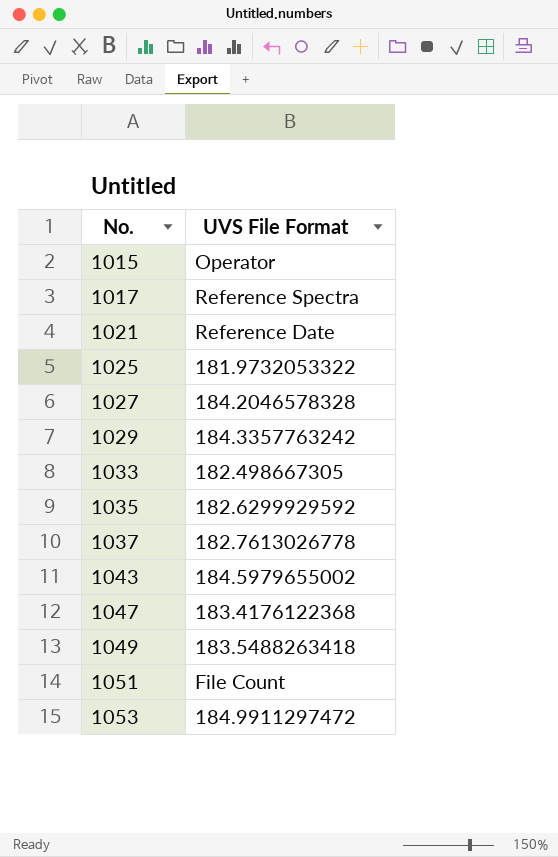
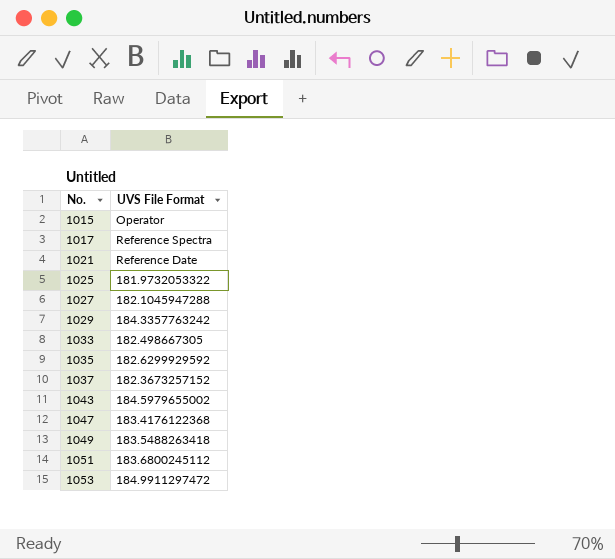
1027 | UVS File Format: 184.2046578328 -> 182.1045947288
1037 | UVS File Format: 182.7613026778 -> 182.3673257152
1051 | UVS File Format: File Count -> 183.6800245112

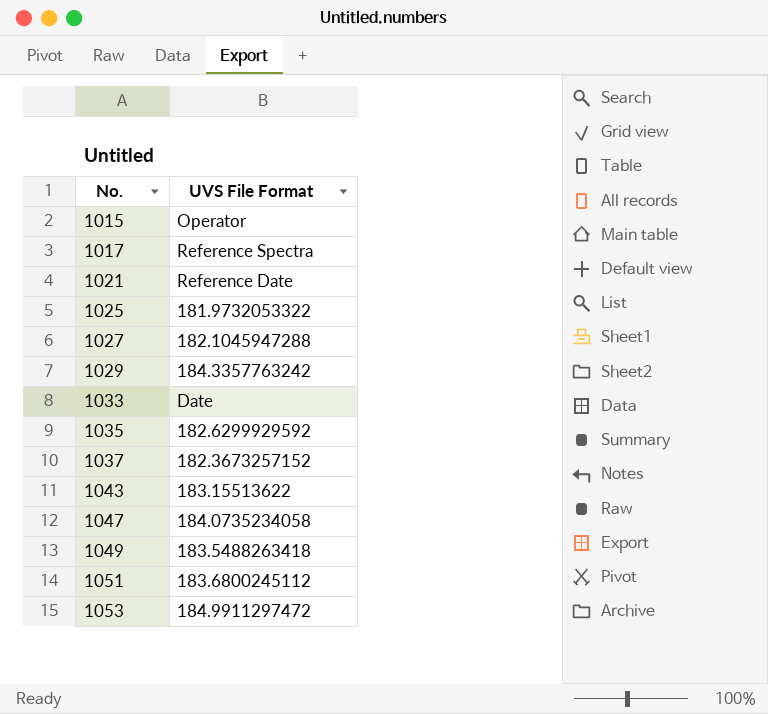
1033 | UVS File Format: 182.498667305 -> Date
1043 | UVS File Format: 184.5979655002 -> 183.15513622
1047 | UVS File Format: 183.4176122368 -> 184.0735234058

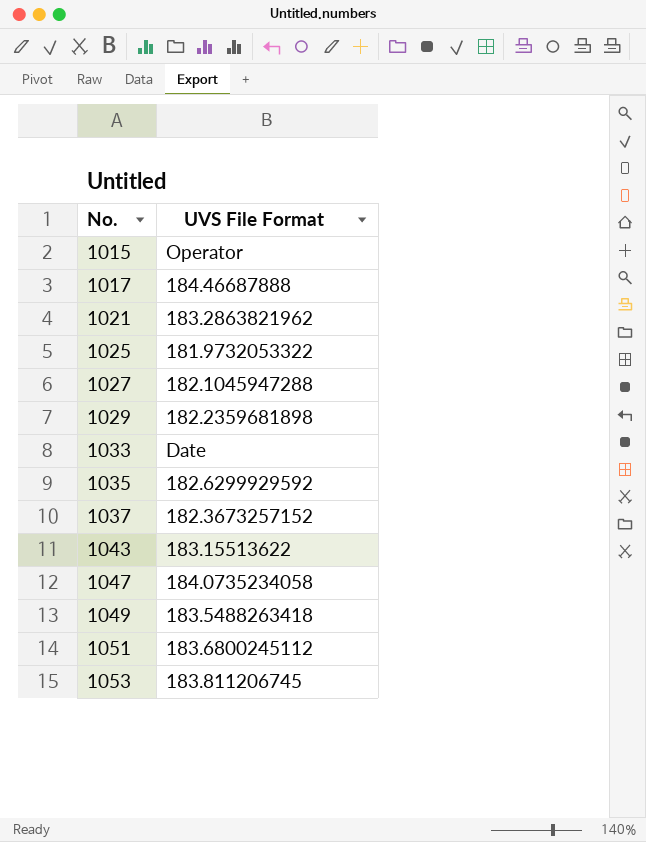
1017 | UVS File Format: Reference Spectra -> 184.46687888
1021 | UVS File Format: Reference Date -> 183.2863821962
1029 | UVS File Format: 184.3357763242 -> 182.2359681898
1053 | UVS File Format: 184.9911297472 -> 183.811206745

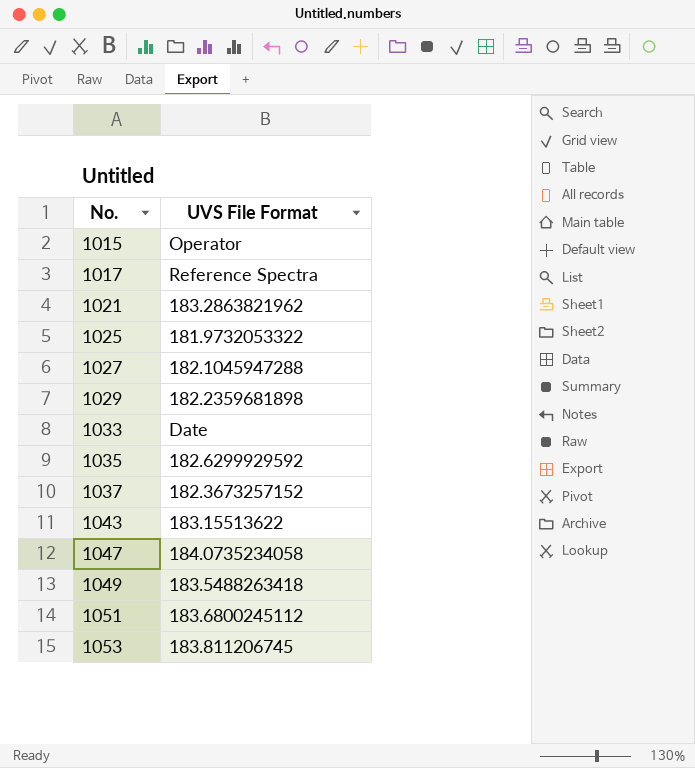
1017 | UVS File Format: 184.46687888 -> Reference Spectra

